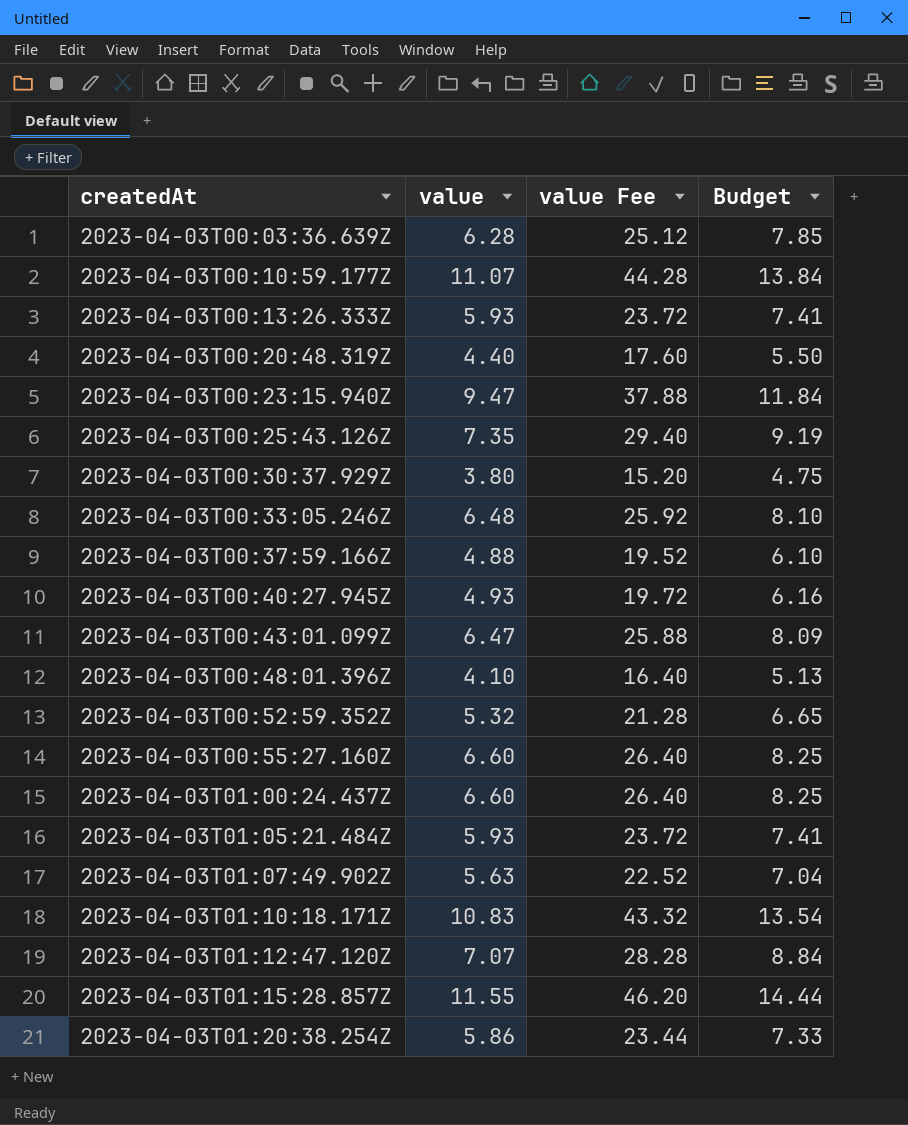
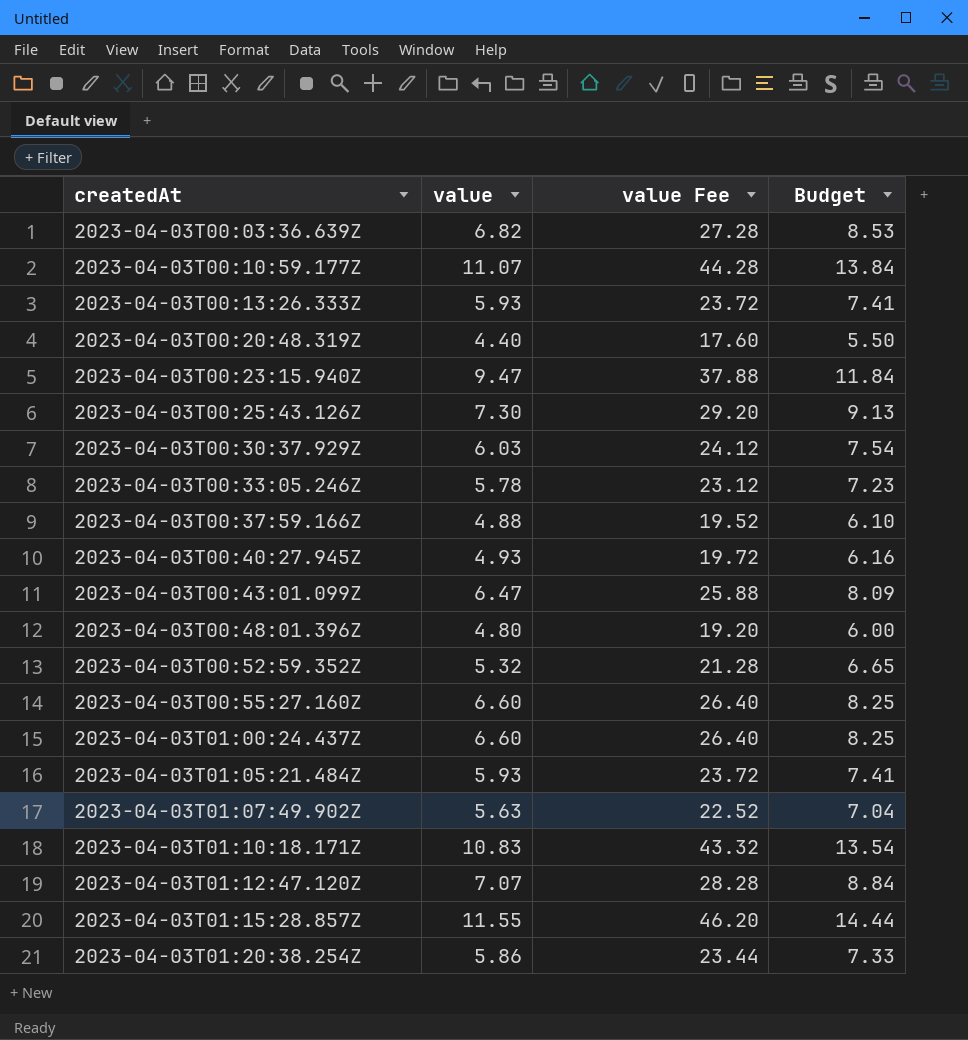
2023-04-03T00:03:36.639Z | value: 6.28 -> 6.82
2023-04-03T00:03:36.639Z | value Fee: 25.12 -> 27.28
2023-04-03T00:03:36.639Z | Budget: 7.85 -> 8.53
2023-04-03T00:25:43.126Z | value: 7.35 -> 7.30
2023-04-03T00:25:43.126Z | value Fee: 29.40 -> 29.20
2023-04-03T00:25:43.126Z | Budget: 9.19 -> 9.13
2023-04-03T00:30:37.929Z | value: 3.80 -> 6.03
2023-04-03T00:30:37.929Z | value Fee: 15.20 -> 24.12
2023-04-03T00:30:37.929Z | Budget: 4.75 -> 7.54
2023-04-03T00:33:05.246Z | value: 6.48 -> 5.78
2023-04-03T00:33:05.246Z | value Fee: 25.92 -> 23.12
2023-04-03T00:33:05.246Z | Budget: 8.10 -> 7.23
2023-04-03T00:48:01.396Z | value: 4.10 -> 4.80
2023-04-03T00:48:01.396Z | value Fee: 16.40 -> 19.20
2023-04-03T00:48:01.396Z | Budget: 5.13 -> 6.00

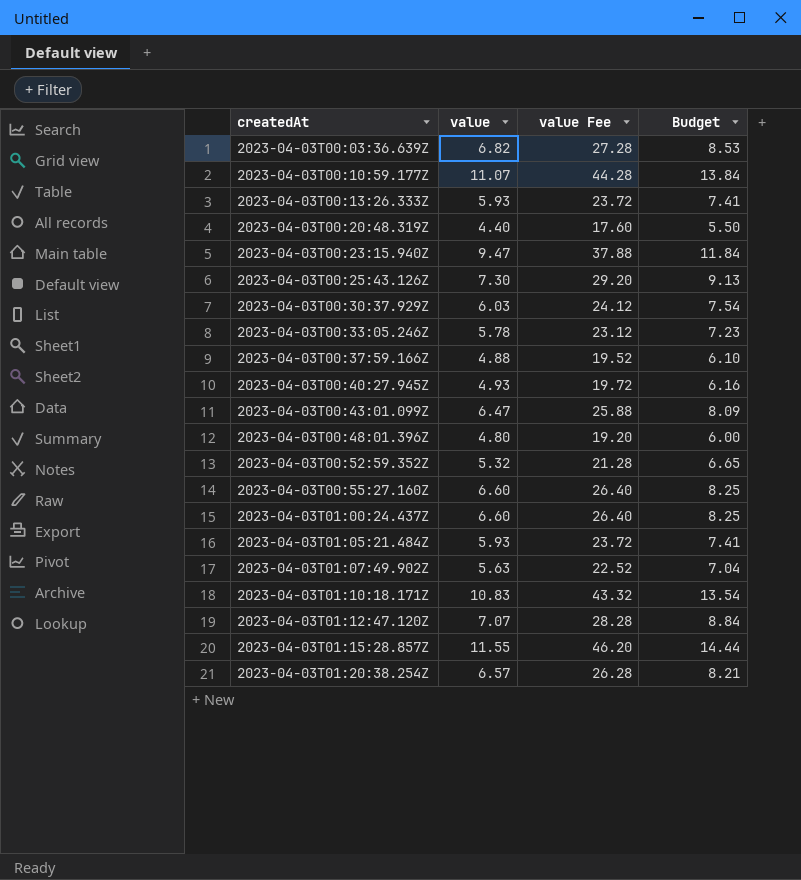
2023-04-03T01:20:38.254Z | value: 5.86 -> 6.57
2023-04-03T01:20:38.254Z | value Fee: 23.44 -> 26.28
2023-04-03T01:20:38.254Z | Budget: 7.33 -> 8.21

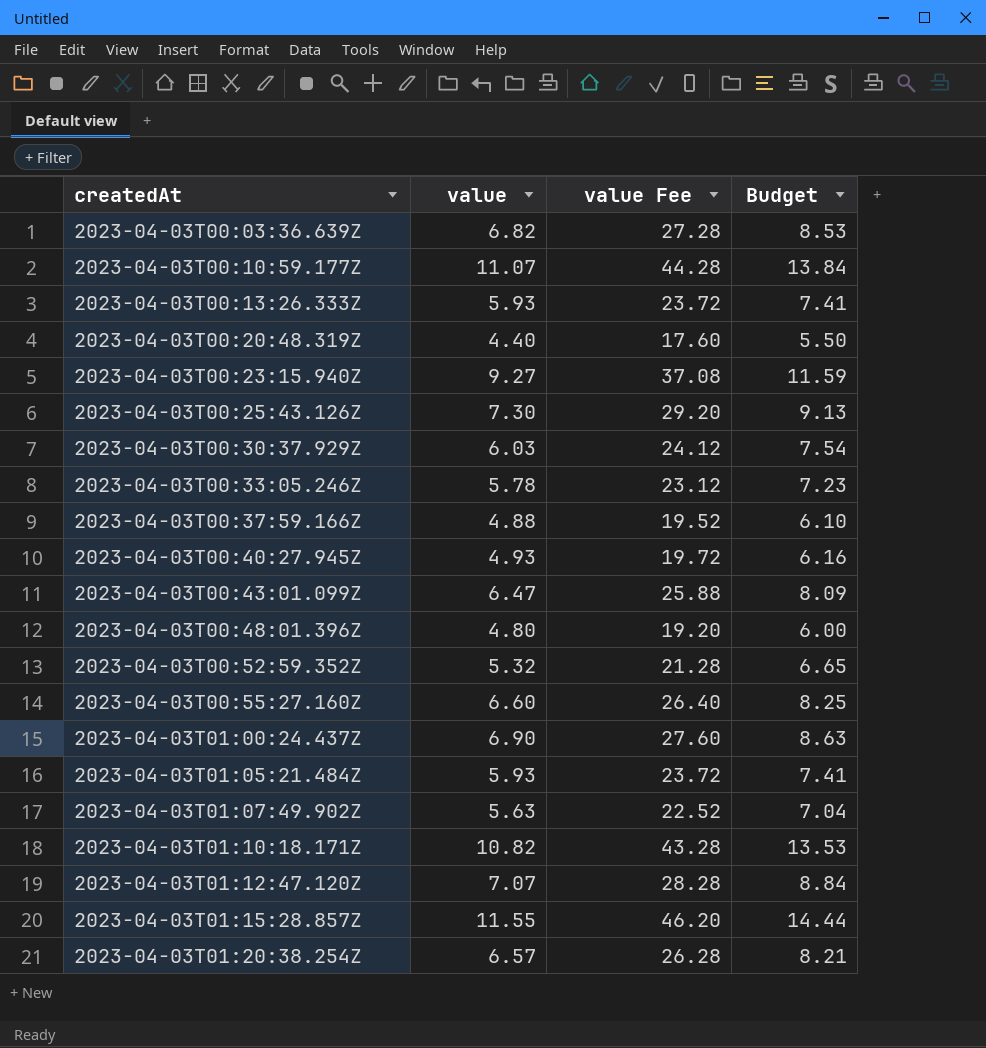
2023-04-03T00:23:15.940Z | value: 9.47 -> 9.27
2023-04-03T00:23:15.940Z | value Fee: 37.88 -> 37.08
2023-04-03T00:23:15.940Z | Budget: 11.84 -> 11.59
2023-04-03T01:00:24.437Z | value: 6.60 -> 6.90
2023-04-03T01:00:24.437Z | value Fee: 26.40 -> 27.60
2023-04-03T01:00:24.437Z | Budget: 8.25 -> 8.63
2023-04-03T01:10:18.171Z | value: 10.83 -> 10.82
2023-04-03T01:10:18.171Z | value Fee: 43.32 -> 43.28
2023-04-03T01:10:18.171Z | Budget: 13.54 -> 13.53

